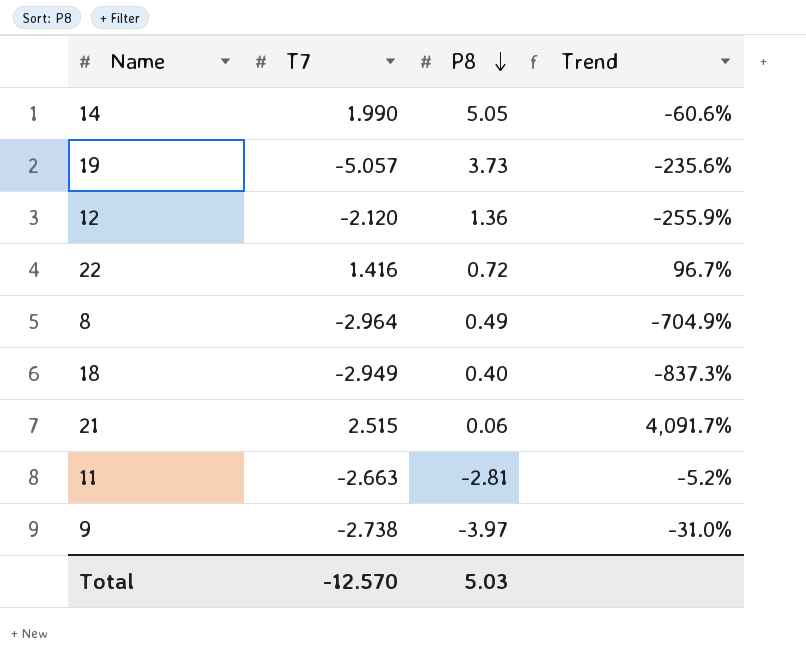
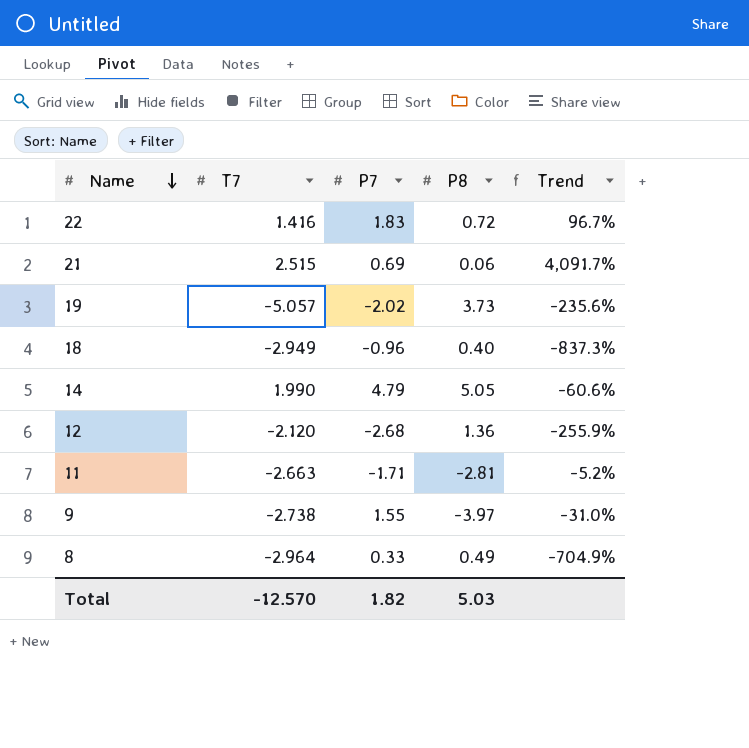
row order: P8 descending -> Name descending
column P7 | position: none -> 3

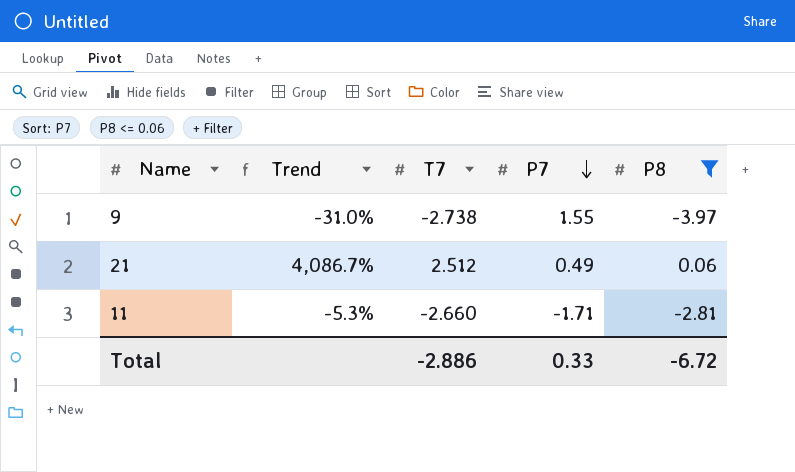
filter: none -> P8 <= 0.06
row order: Name descending -> P7 descending
column Trend | position: 5 -> 2
21 | Trend: 4,091.7% -> 4,086.7%
21 | T7: 2.515 -> 2.512
21 | P7: 0.69 -> 0.49
11 | Trend: -5.2% -> -5.3%
11 | T7: -2.663 -> -2.660
Total | T7: -12.570 -> -2.886
Total | P7: 1.82 -> 0.33
Total | P8: 5.03 -> -6.72

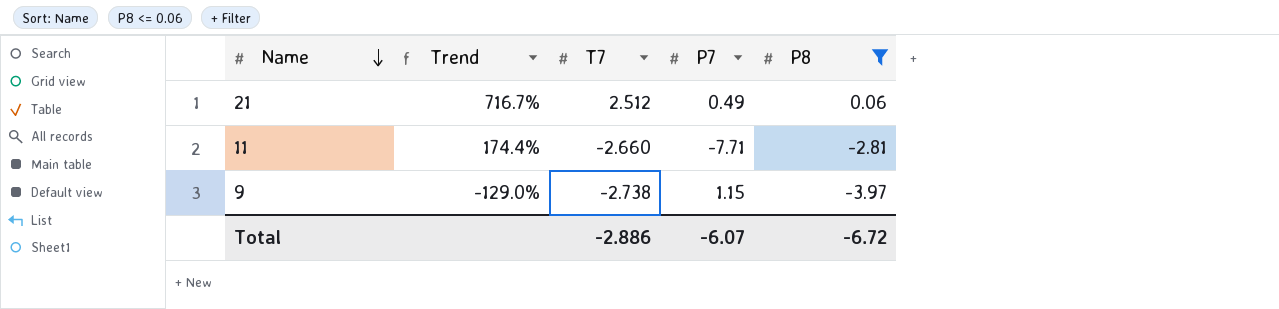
row order: P7 descending -> Name descending
column Trend | formula: ([T7] - [P8]) / [P8] -> ([P7] - [P8]) / [P8]
11 | P7: -1.71 -> -7.71
9 | P7: 1.55 -> 1.15
Total | P7: 0.33 -> -6.07

